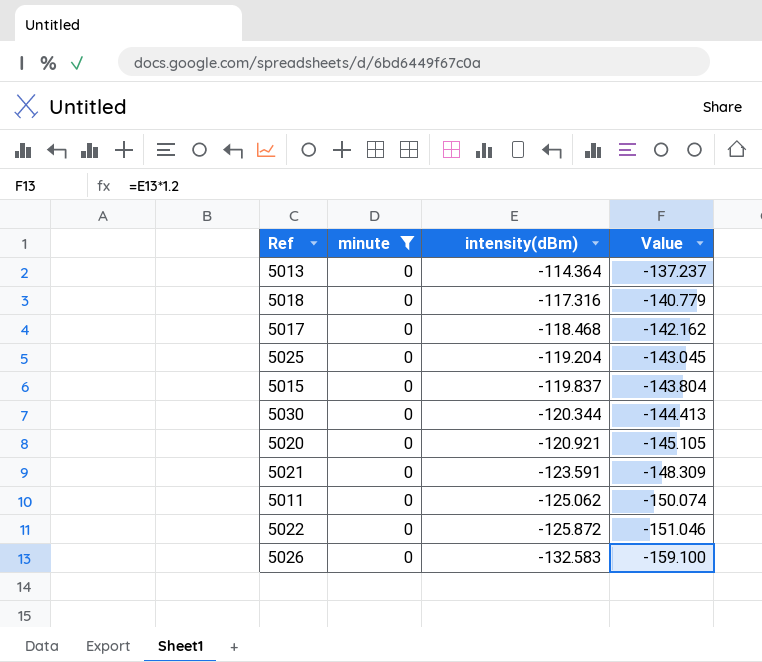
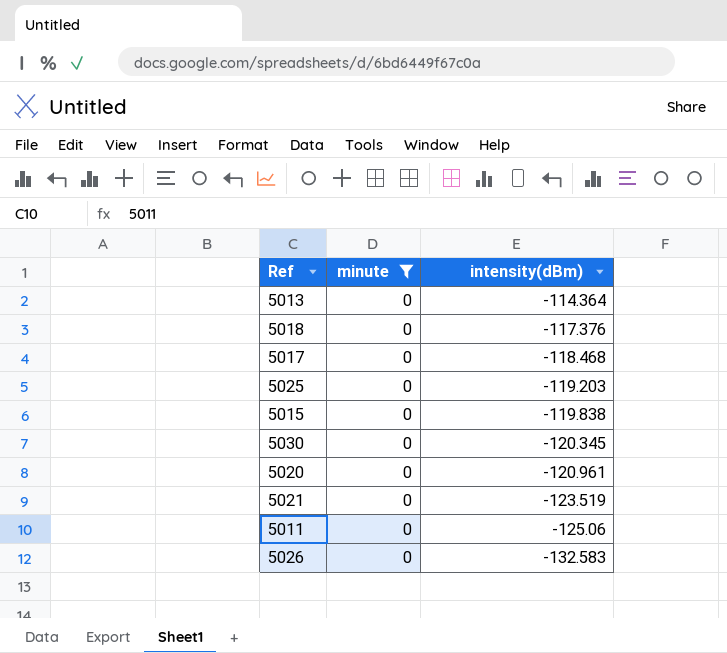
column Value | formula: [intensity(dBm)] * 1.2 -> none
row 5022: 0 | -125.872 | -151.046 -> none
5018 | intensity(dBm): -117.316 -> -117.376
5025 | intensity(dBm): -119.204 -> -119.203
5015 | intensity(dBm): -119.837 -> -119.838
5030 | intensity(dBm): -120.344 -> -120.345
5020 | intensity(dBm): -120.921 -> -120.961
5021 | intensity(dBm): -123.591 -> -123.519
5011 | intensity(dBm): -125.062 -> -125.06

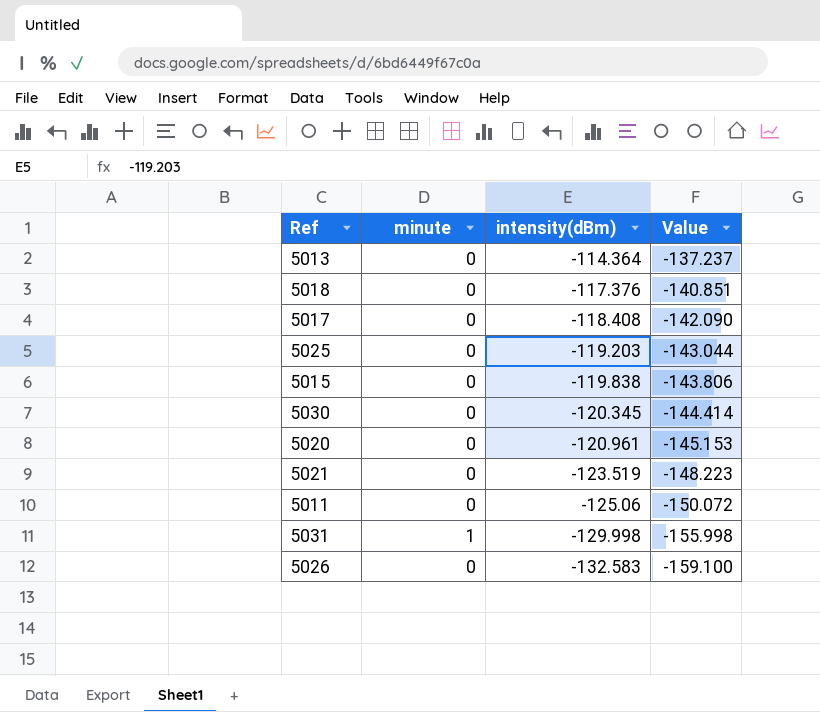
filter: minute = 0 -> none
column Value | formula: none -> [intensity(dBm)] * 1.2
5017 | intensity(dBm): -118.468 -> -118.408

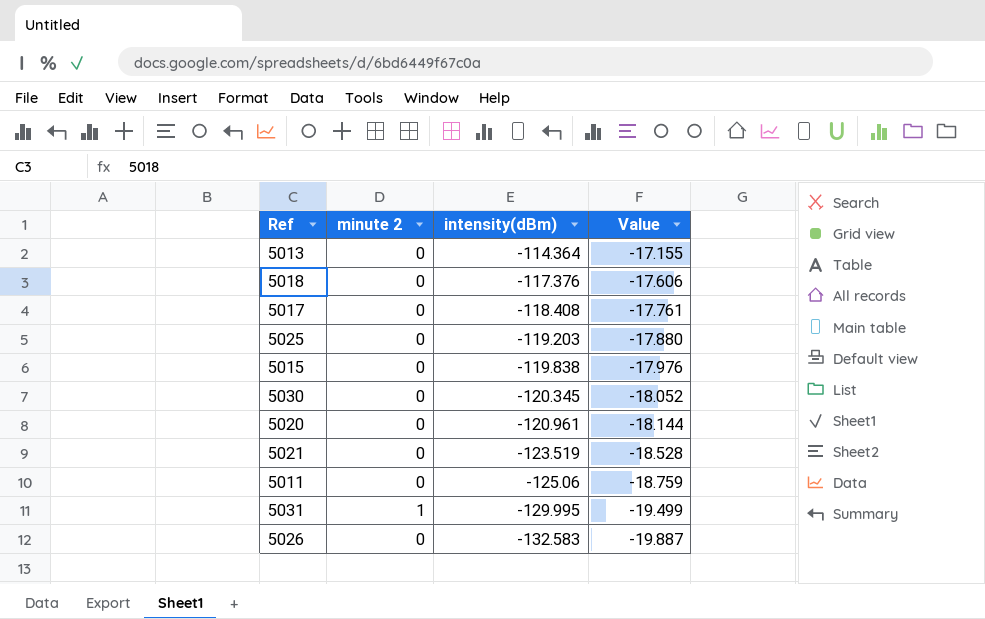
column name: minute -> minute 2
column Value | formula: [intensity(dBm)] * 1.2 -> [intensity(dBm)] * 0.15
5031 | intensity(dBm): -129.998 -> -129.995

